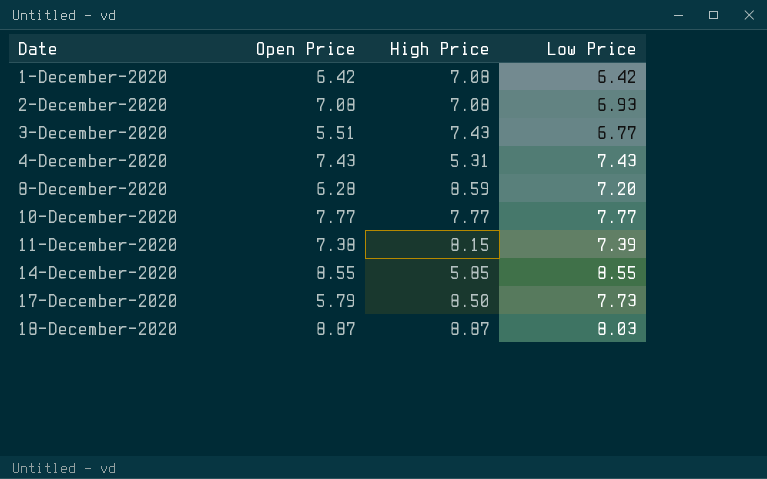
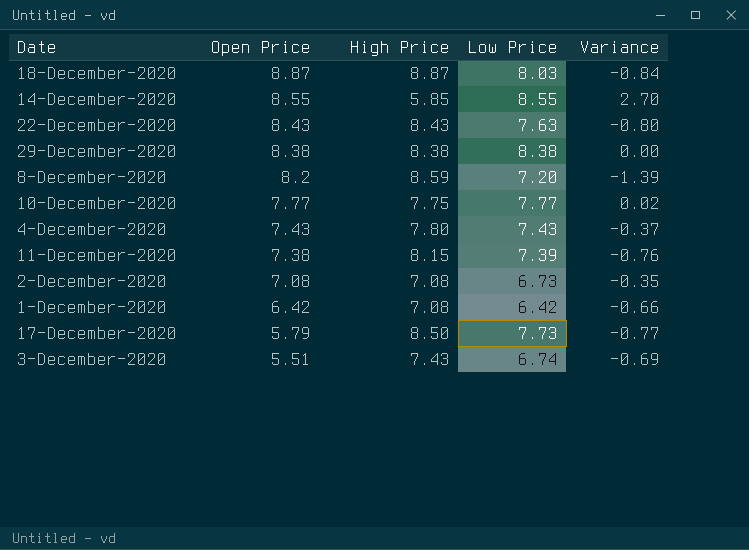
row order: Date ascending -> Open Price descending
column Variance | formula: none -> [Low Price] - [High Price]
row 22-December-2020: none -> 8.43 | 8.43 | 7.63 | -0.80
row 29-December-2020: none -> 8.38 | 8.38 | 8.38 | 0.00
8-December-2020 | Open Price: 6.28 -> 8.2
10-December-2020 | High Price: 7.77 -> 7.75
4-December-2020 | High Price: 5.31 -> 7.80
2-December-2020 | Low Price: 6.93 -> 6.73
3-December-2020 | Low Price: 6.77 -> 6.74

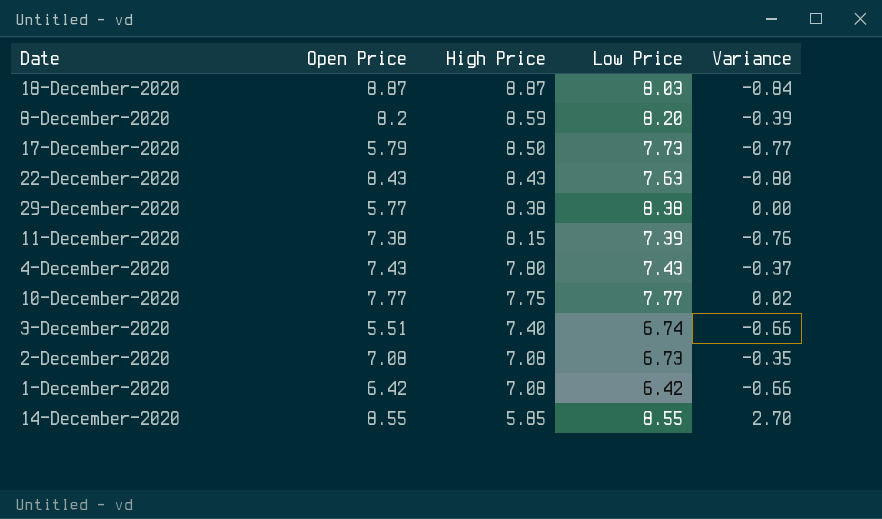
row order: Open Price descending -> High Price descending
8-December-2020 | Low Price: 7.20 -> 8.20
8-December-2020 | Variance: -1.39 -> -0.39
29-December-2020 | Open Price: 8.38 -> 5.77
3-December-2020 | High Price: 7.43 -> 7.40
3-December-2020 | Variance: -0.69 -> -0.66

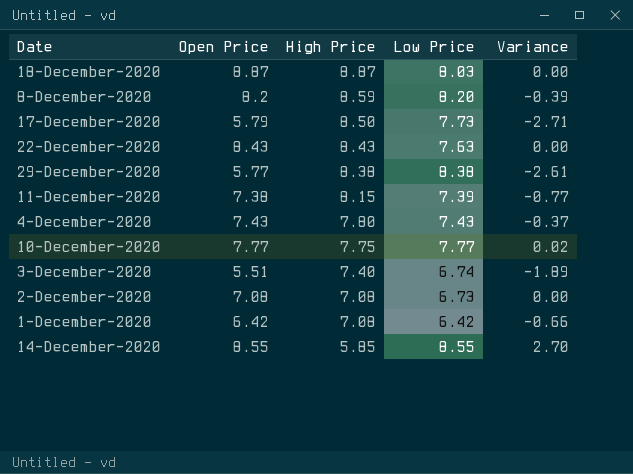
column Variance | formula: [Low Price] - [High Price] -> [Open Price] - [High Price]

